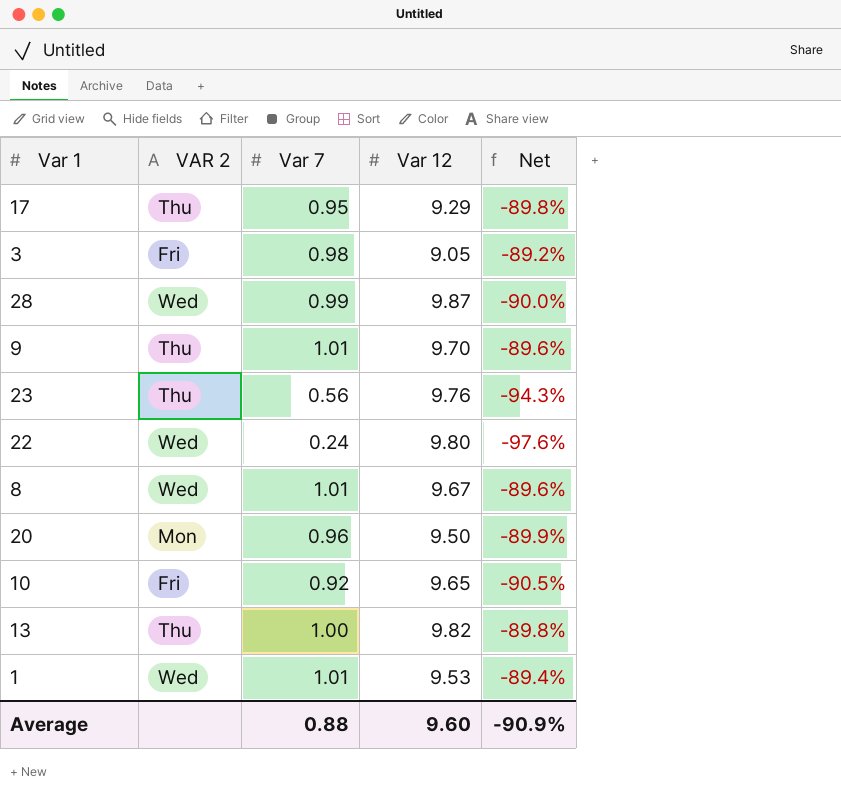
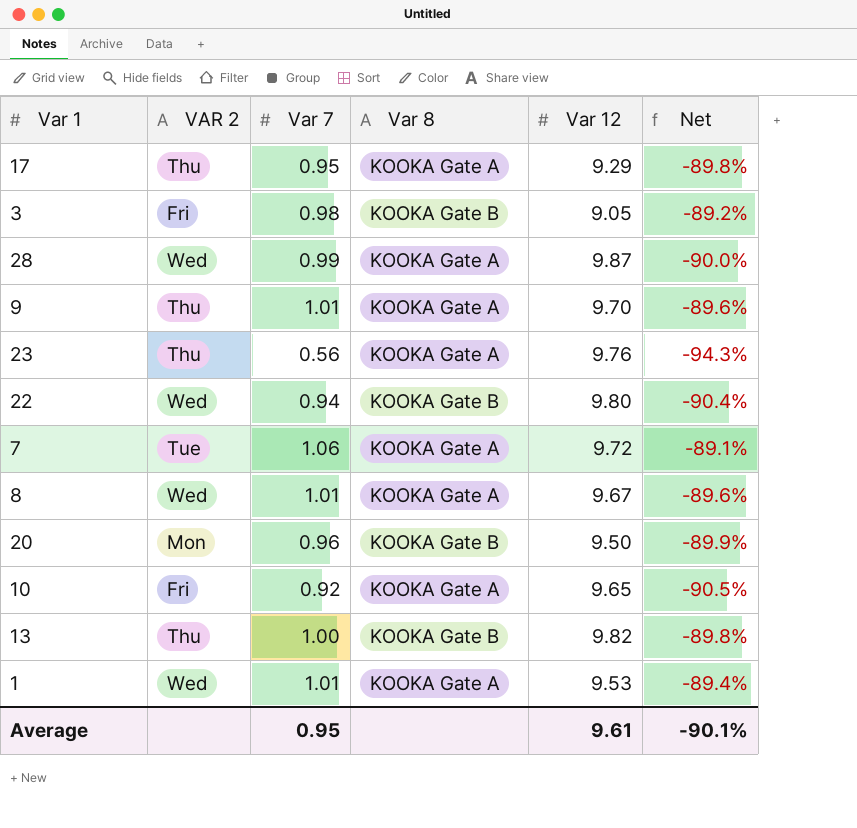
column Var 8 | position: none -> 4
22 | Var 7: 0.24 -> 0.94
22 | Net: -97.6% -> -90.4%
row 7: none -> Tue | 1.06 | KOOKA Gate A | 9.72 | -89.1%
Average | Var 7: 0.88 -> 0.95
Average | Var 12: 9.60 -> 9.61
Average | Net: -90.9% -> -90.1%

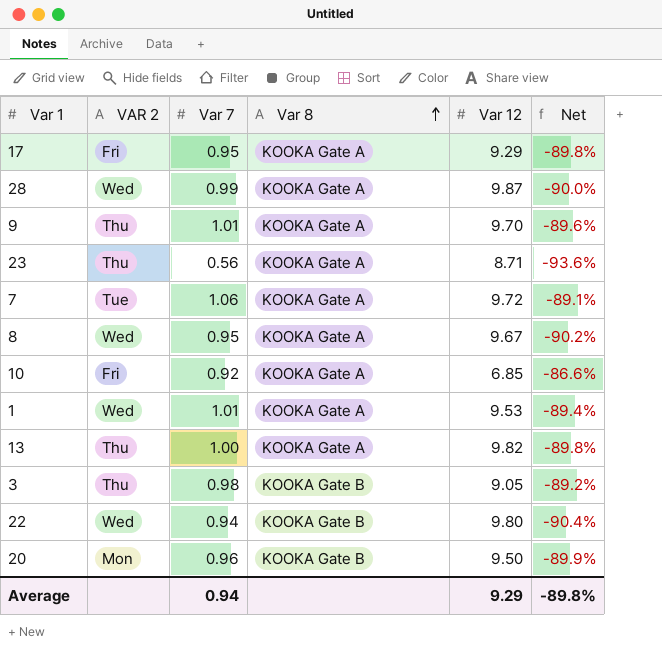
row order: none -> Var 8 ascending
17 | VAR 2: Thu -> Fri
23 | Var 12: 9.76 -> 8.71
23 | Net: -94.3% -> -93.6%
8 | Var 7: 1.01 -> 0.95
8 | Net: -89.6% -> -90.2%
10 | Var 12: 9.65 -> 6.85
10 | Net: -90.5% -> -86.6%
13 | Var 8: KOOKA Gate B -> KOOKA Gate A
3 | VAR 2: Fri -> Thu
Average | Var 7: 0.95 -> 0.94
Average | Var 12: 9.61 -> 9.29
Average | Net: -90.1% -> -89.8%

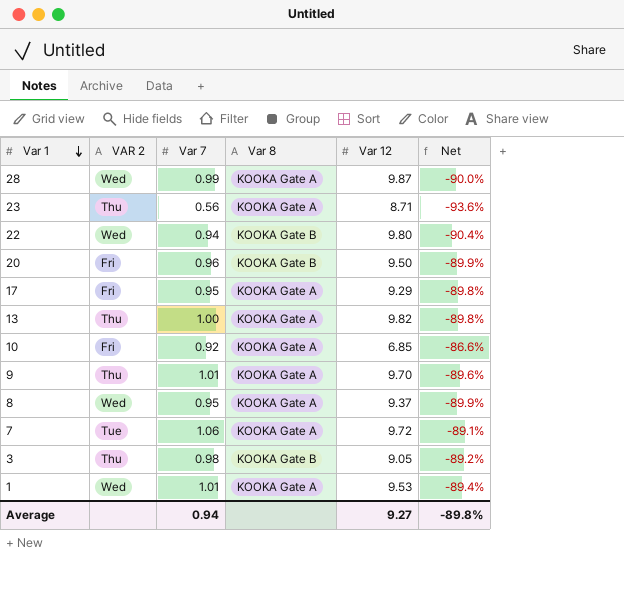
row order: Var 8 ascending -> Var 1 descending
20 | VAR 2: Mon -> Fri
8 | Var 12: 9.67 -> 9.37
8 | Net: -90.2% -> -89.9%
Average | Var 12: 9.29 -> 9.27

